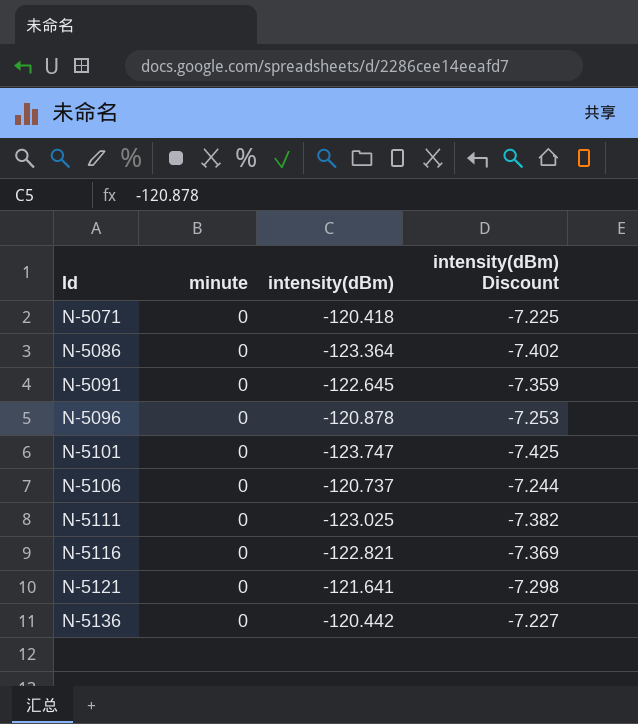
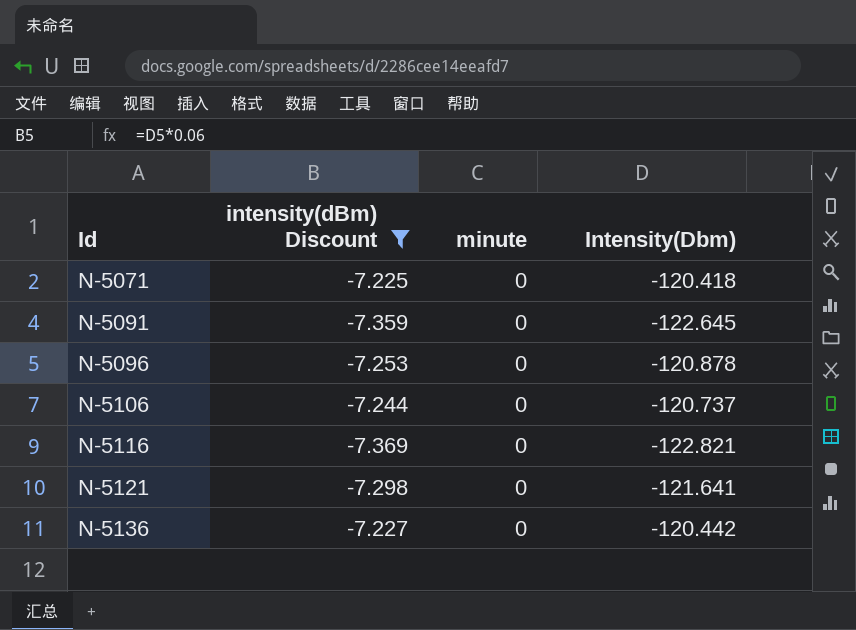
filter: none -> intensity(dBm) Discount >= -7.369
column intensity(dBm) Discount | position: 4 -> 2
column name: intensity(dBm) -> Intensity(Dbm)

